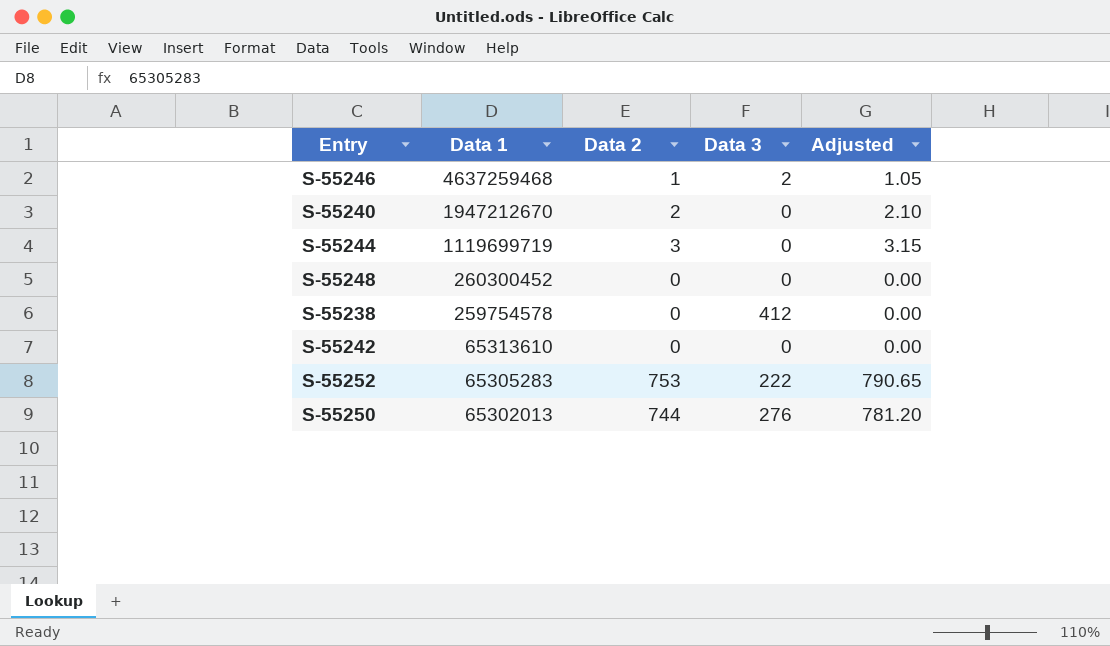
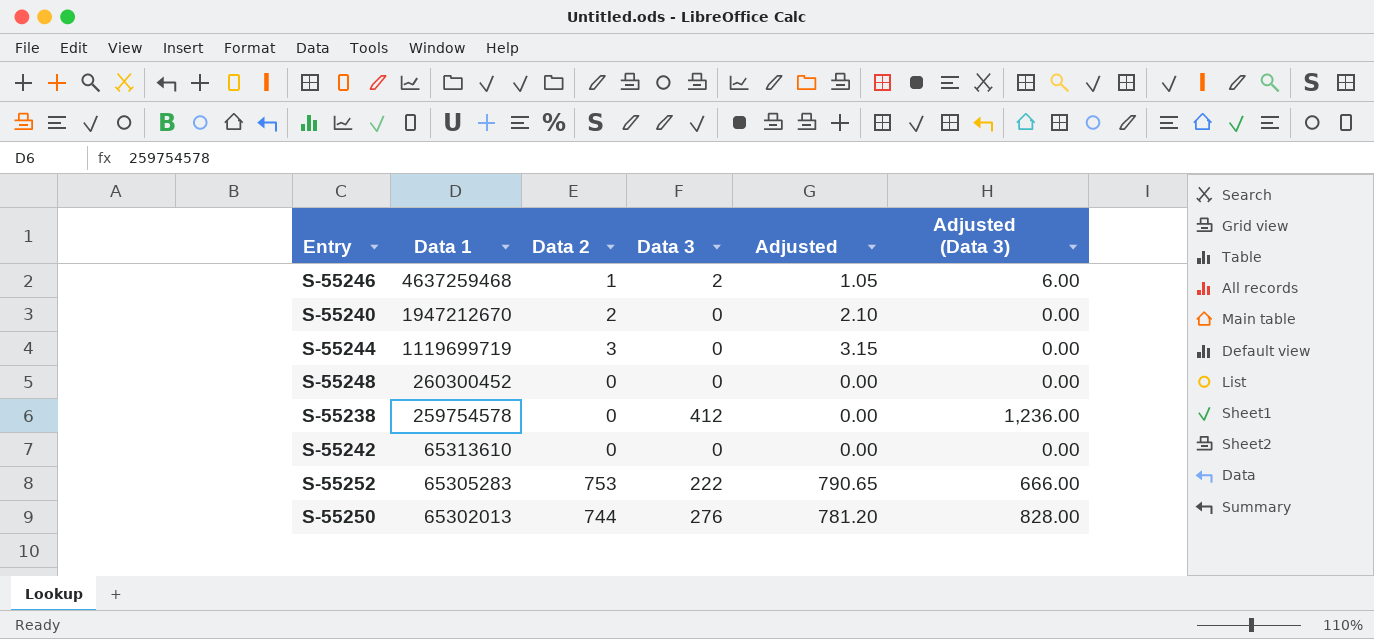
column Adjusted (Data 3) | formula: none -> [Data 3] * 3

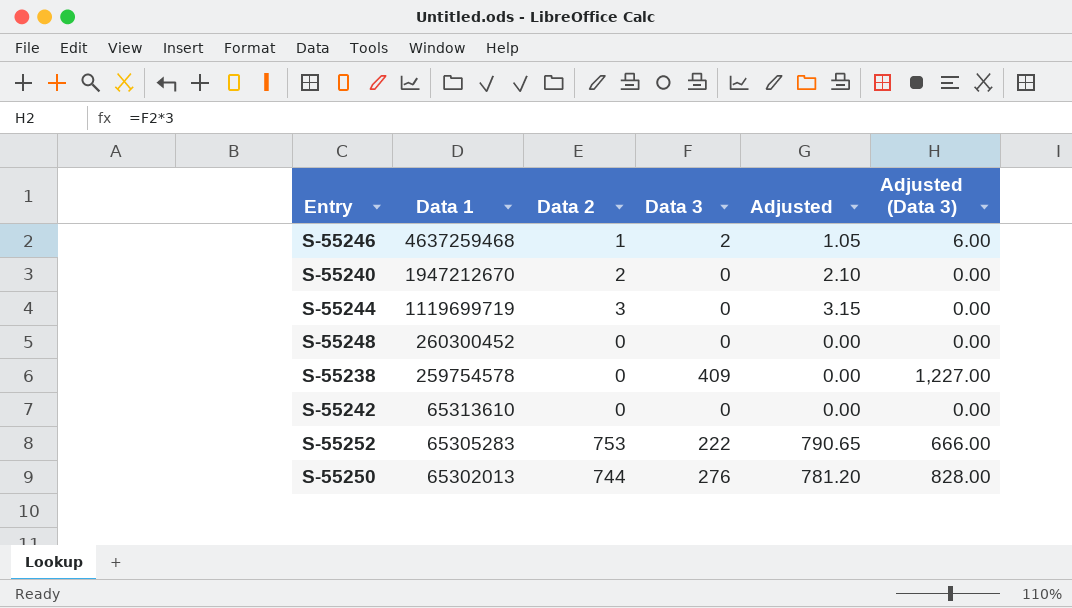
S-55238 | Data 3: 412 -> 409
S-55238 | Adjusted (Data 3): 1,236.00 -> 1,227.00

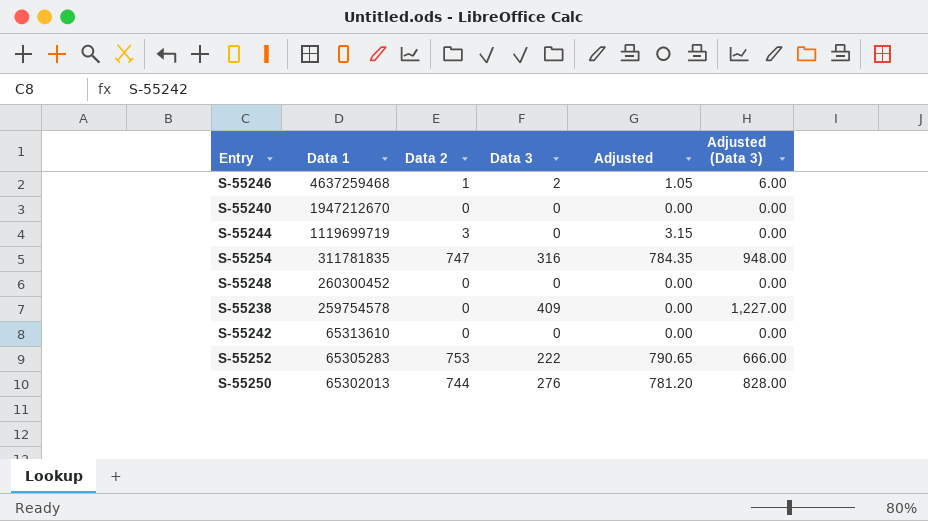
S-55240 | Data 2: 2 -> 0
S-55240 | Adjusted: 2.10 -> 0.00
row S-55254: none -> 311781835 | 747 | 316 | 784.35 | 948.00

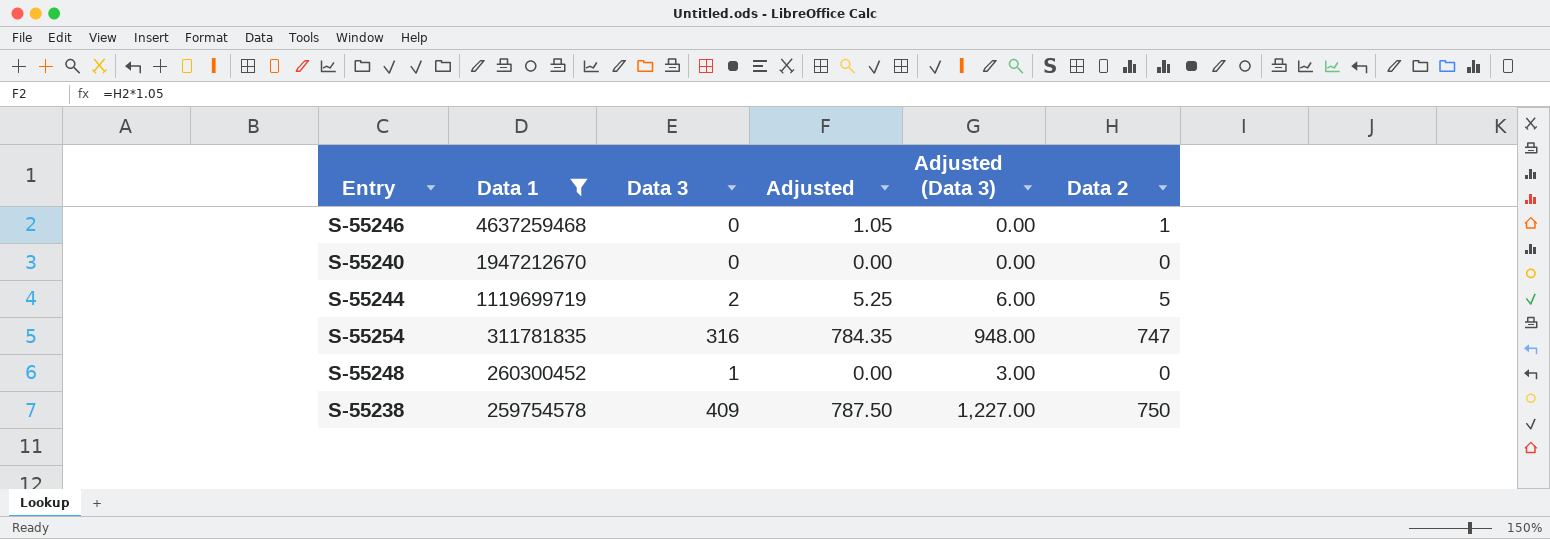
filter: none -> Data 1 >= 259754578
column Data 2 | position: 3 -> 6
S-55246 | Data 3: 2 -> 0
S-55246 | Adjusted (Data 3): 6.00 -> 0.00
S-55244 | Data 3: 0 -> 2
S-55244 | Adjusted: 3.15 -> 5.25
S-55244 | Adjusted (Data 3): 0.00 -> 6.00
S-55244 | Data 2: 3 -> 5
S-55248 | Data 3: 0 -> 1
S-55248 | Adjusted (Data 3): 0.00 -> 3.00
S-55238 | Adjusted: 0.00 -> 787.50
S-55238 | Data 2: 0 -> 750

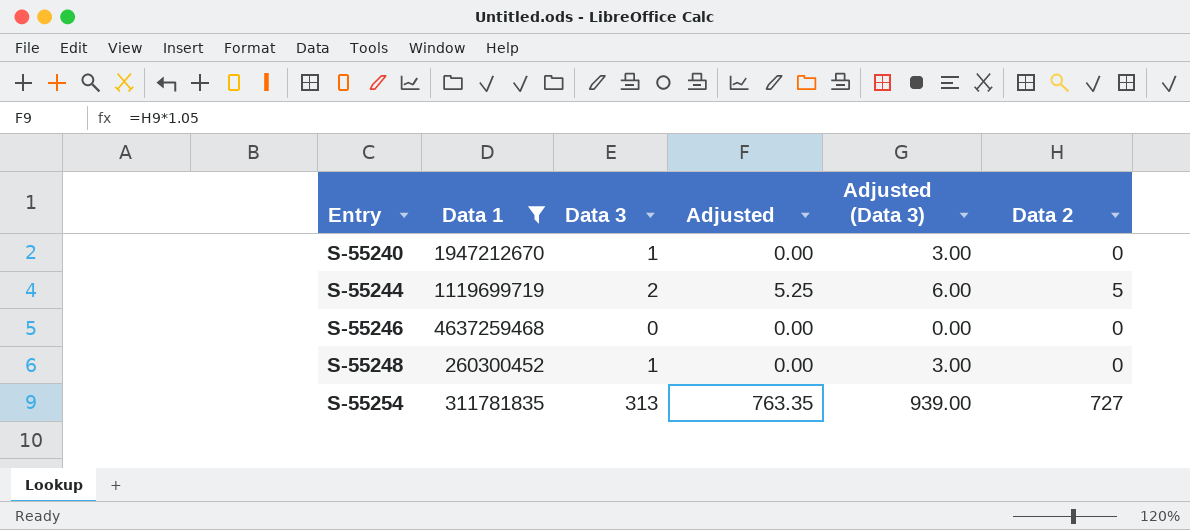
row order: Data 1 descending -> Entry ascending
row S-55238: 259754578 | 409 | 787.50 | 1,227.00 | 750 -> none
S-55240 | Data 3: 0 -> 1
S-55240 | Adjusted (Data 3): 0.00 -> 3.00
S-55246 | Adjusted: 1.05 -> 0.00
S-55246 | Data 2: 1 -> 0
S-55254 | Data 3: 316 -> 313
S-55254 | Adjusted: 784.35 -> 763.35
S-55254 | Adjusted (Data 3): 948.00 -> 939.00
S-55254 | Data 2: 747 -> 727

